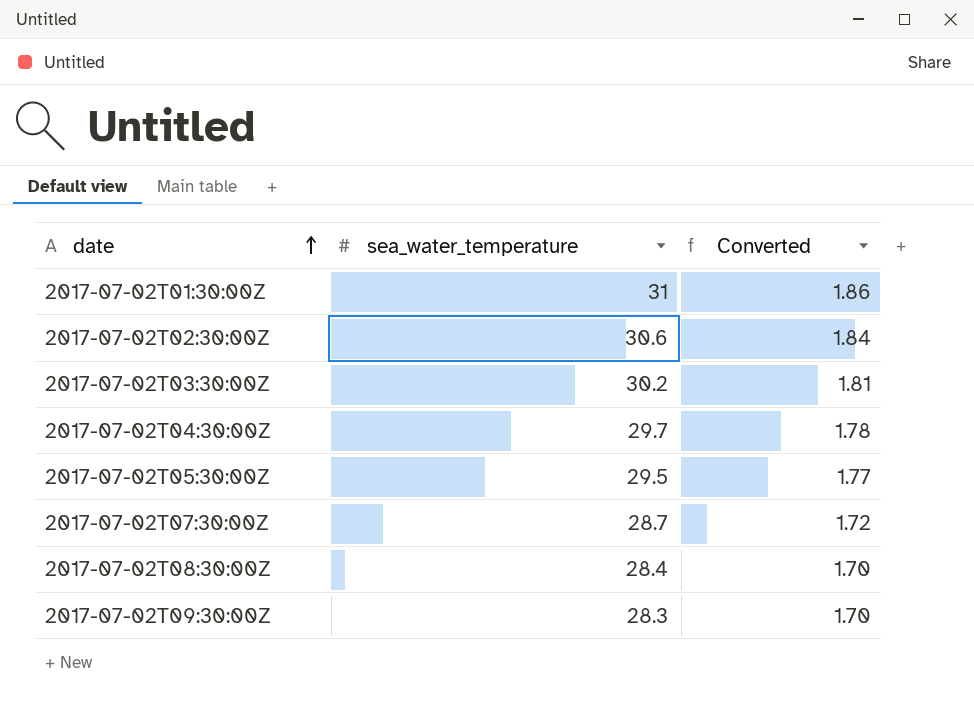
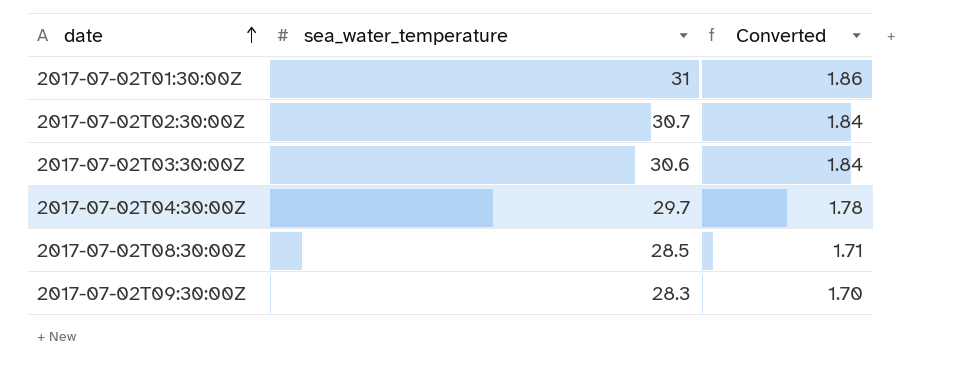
row 2017-07-02T05:30:00Z: 29.5 | 1.77 -> none
row 2017-07-02T07:30:00Z: 28.7 | 1.72 -> none
2017-07-02T02:30:00Z | sea_water_temperature: 30.6 -> 30.7
2017-07-02T03:30:00Z | sea_water_temperature: 30.2 -> 30.6
2017-07-02T03:30:00Z | Converted: 1.81 -> 1.84
2017-07-02T08:30:00Z | sea_water_temperature: 28.4 -> 28.5
2017-07-02T08:30:00Z | Converted: 1.70 -> 1.71

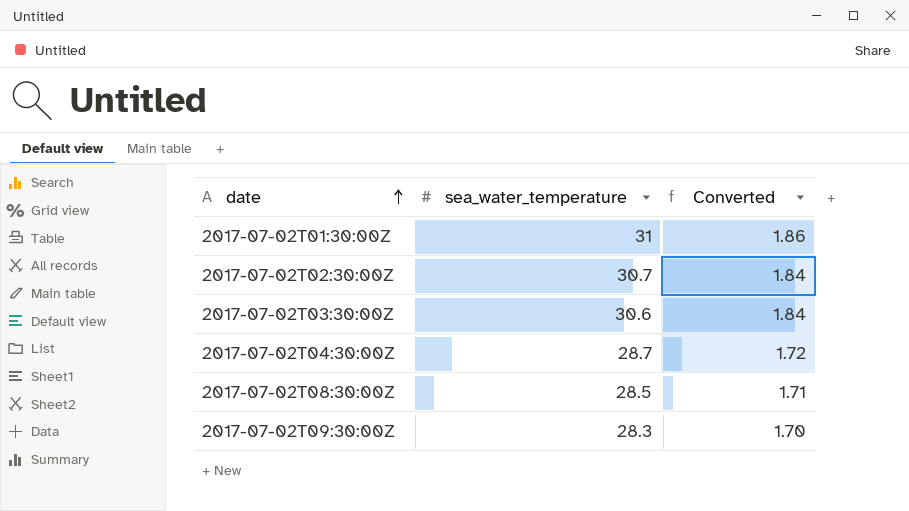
2017-07-02T04:30:00Z | sea_water_temperature: 29.7 -> 28.7
2017-07-02T04:30:00Z | Converted: 1.78 -> 1.72

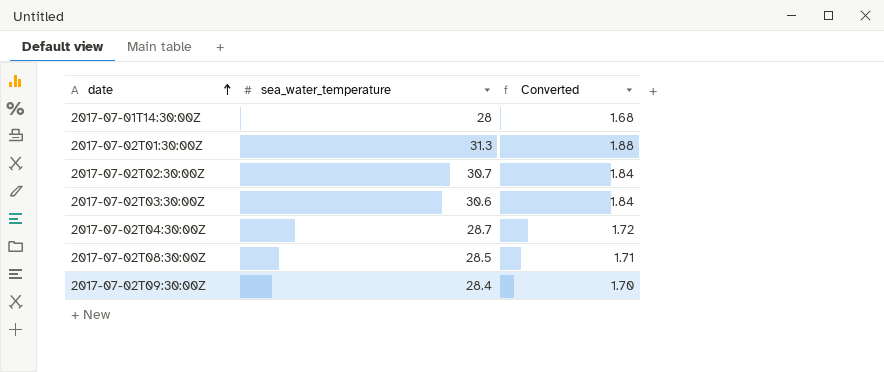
row 2017-07-01T14:30:00Z: none -> 28 | 1.68
2017-07-02T01:30:00Z | sea_water_temperature: 31 -> 31.3
2017-07-02T01:30:00Z | Converted: 1.86 -> 1.88
2017-07-02T09:30:00Z | sea_water_temperature: 28.3 -> 28.4

